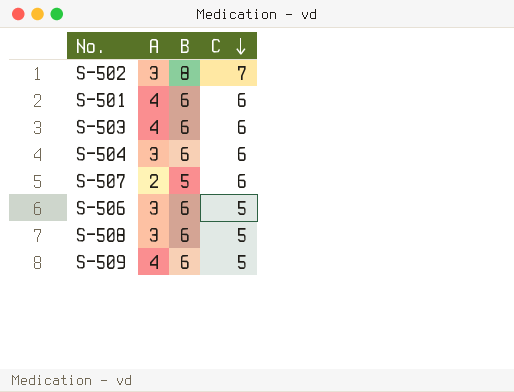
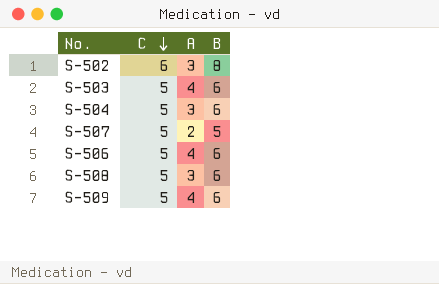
column C | position: 4 -> 2
row S-501: 4 | 6 | 6 -> none
S-502 | C: 7 -> 6
S-503 | C: 6 -> 5
S-504 | C: 6 -> 5
S-507 | C: 6 -> 5
S-506 | A: 3 -> 4

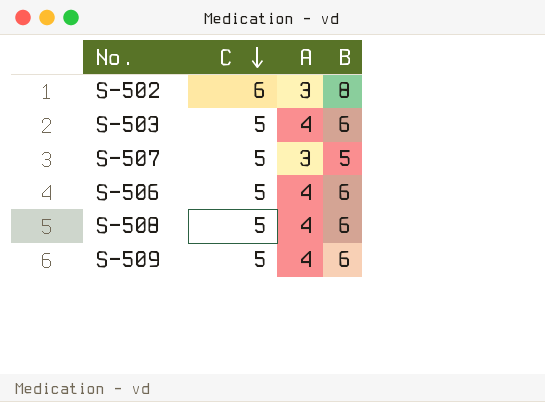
row S-504: 5 | 3 | 6 -> none
S-507 | A: 2 -> 3
S-508 | A: 3 -> 4

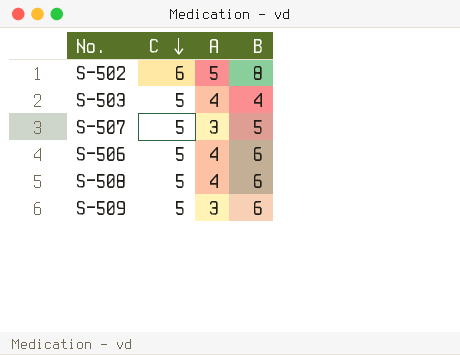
S-502 | A: 3 -> 5
S-503 | B: 6 -> 4
S-509 | A: 4 -> 3

